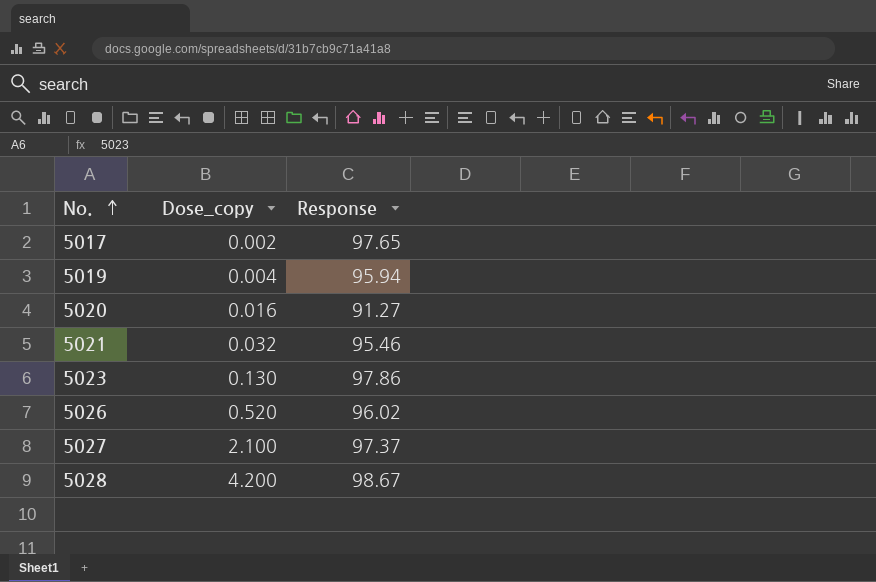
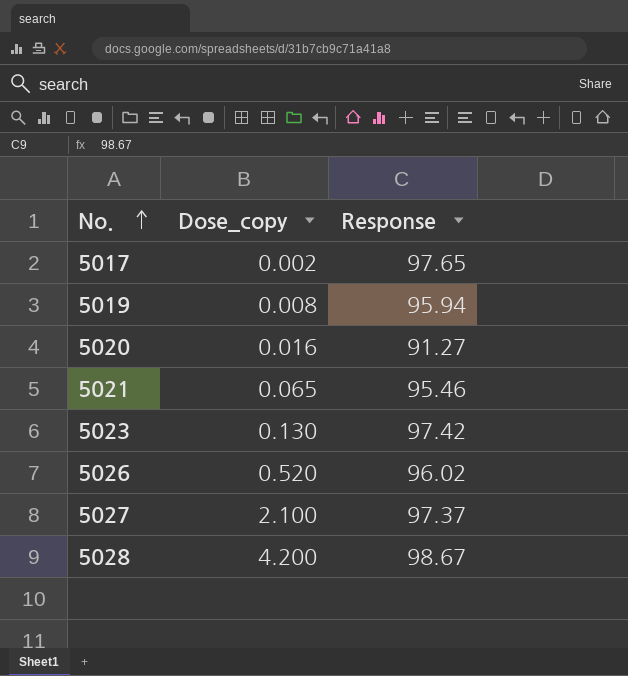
5019 | Dose_copy: 0.004 -> 0.008
5021 | Dose_copy: 0.032 -> 0.065
5023 | Response: 97.86 -> 97.42

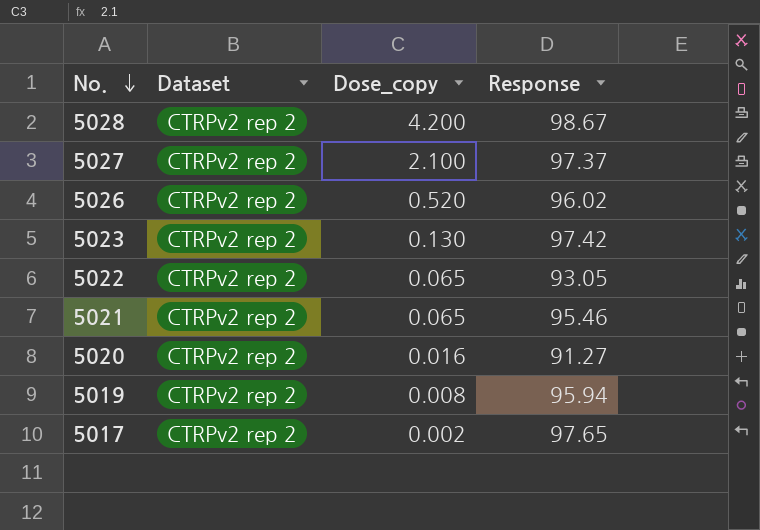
row order: No. ascending -> No. descending
column Dataset | position: none -> 2
row 5022: none -> CTRPv2 rep 2 | 0.065 | 93.05

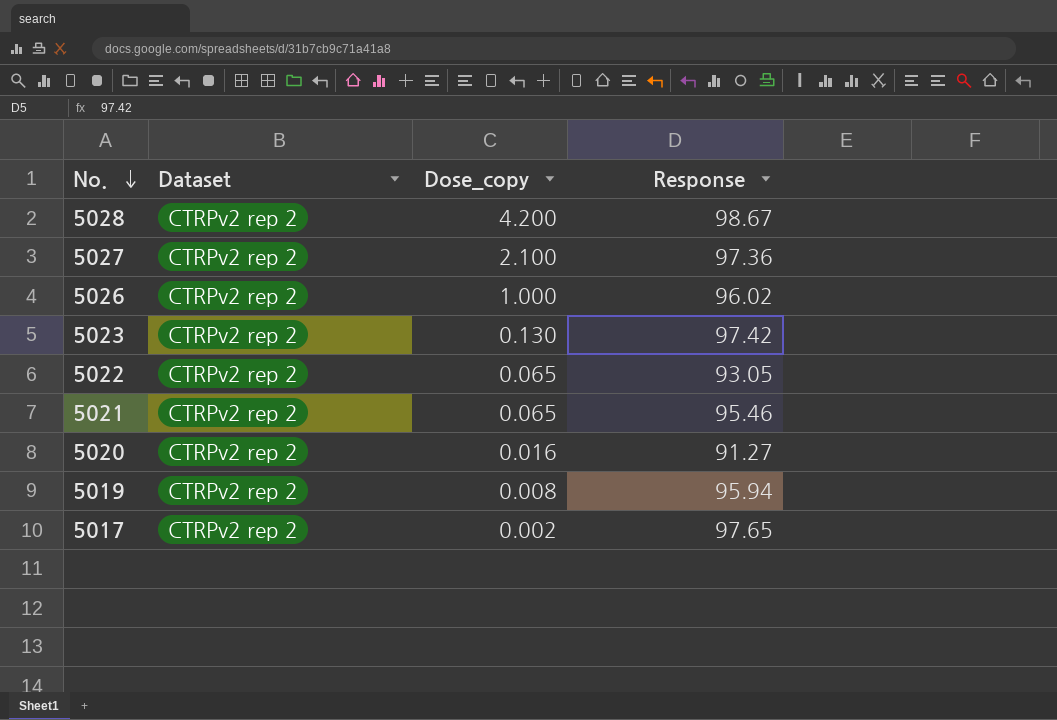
5027 | Response: 97.37 -> 97.36
5026 | Dose_copy: 0.520 -> 1.000

